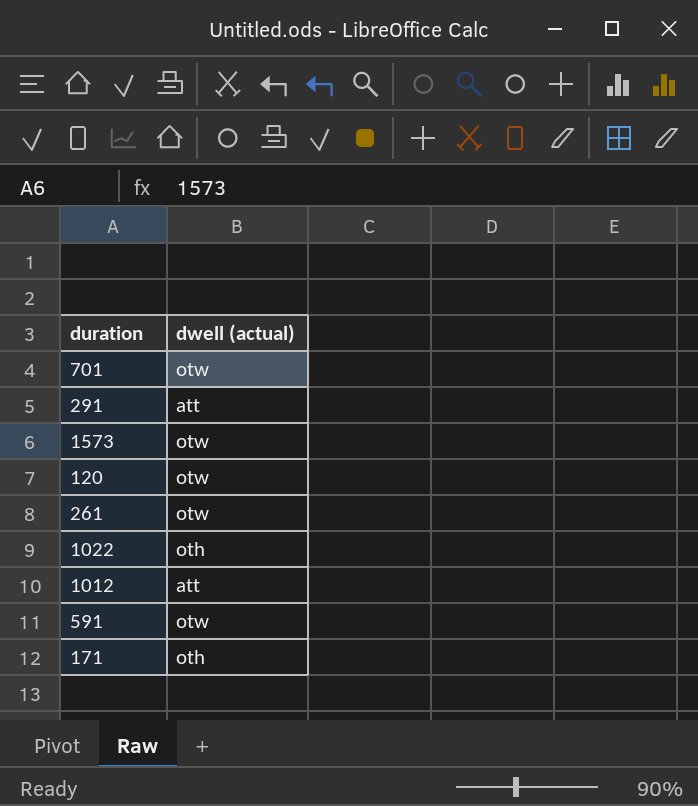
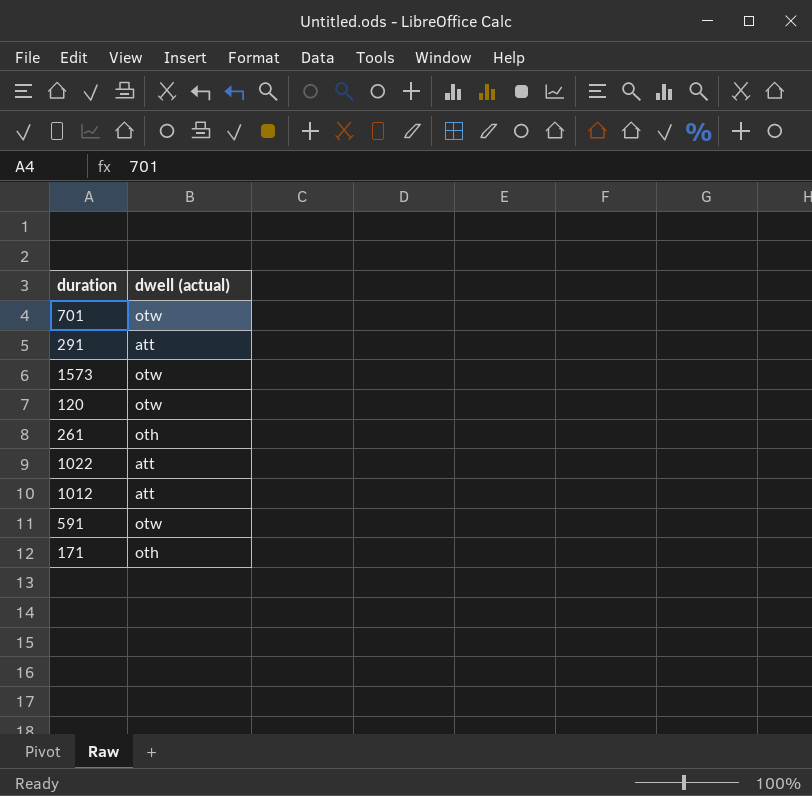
261 | dwell (actual): otw -> oth
1022 | dwell (actual): oth -> att

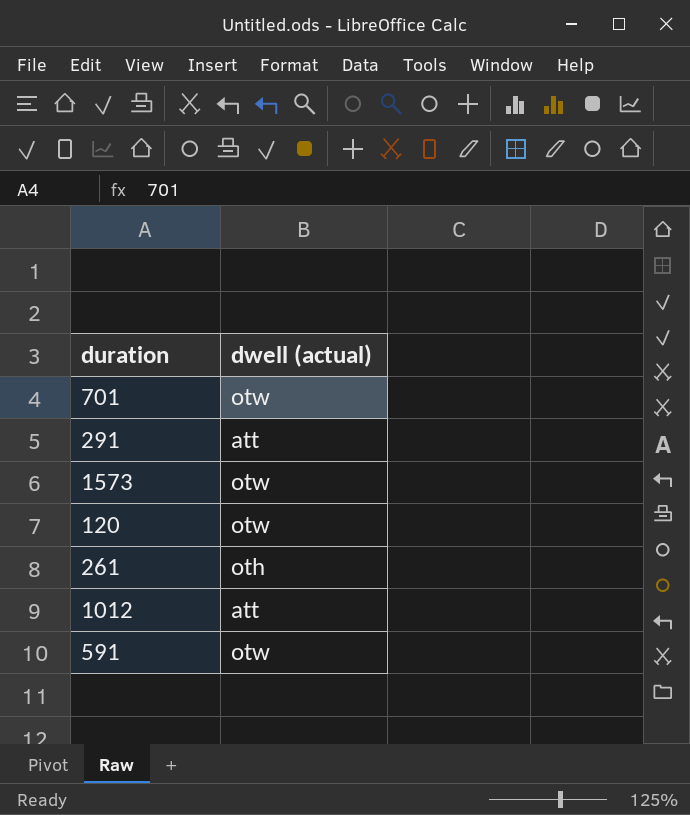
row 1022: att -> none
row 171: oth -> none

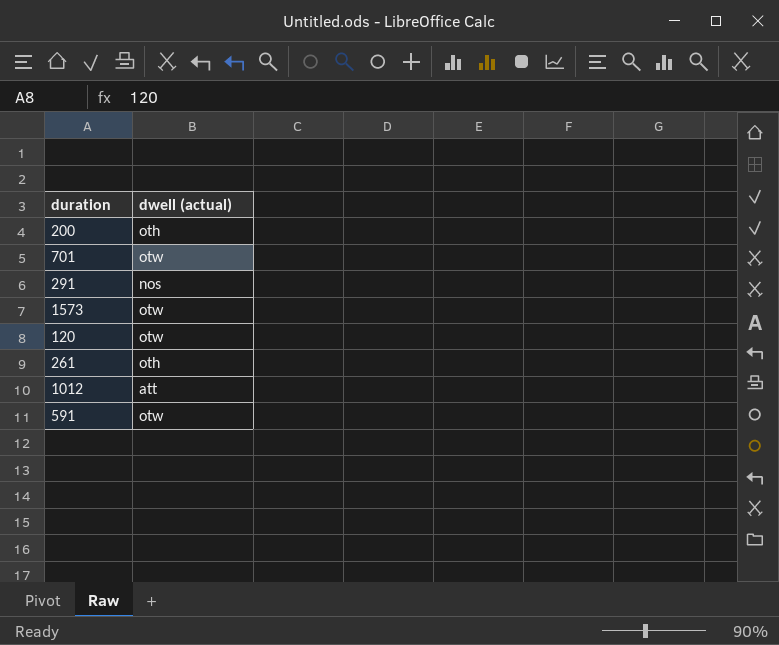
row 200: none -> oth
291 | dwell (actual): att -> nos

